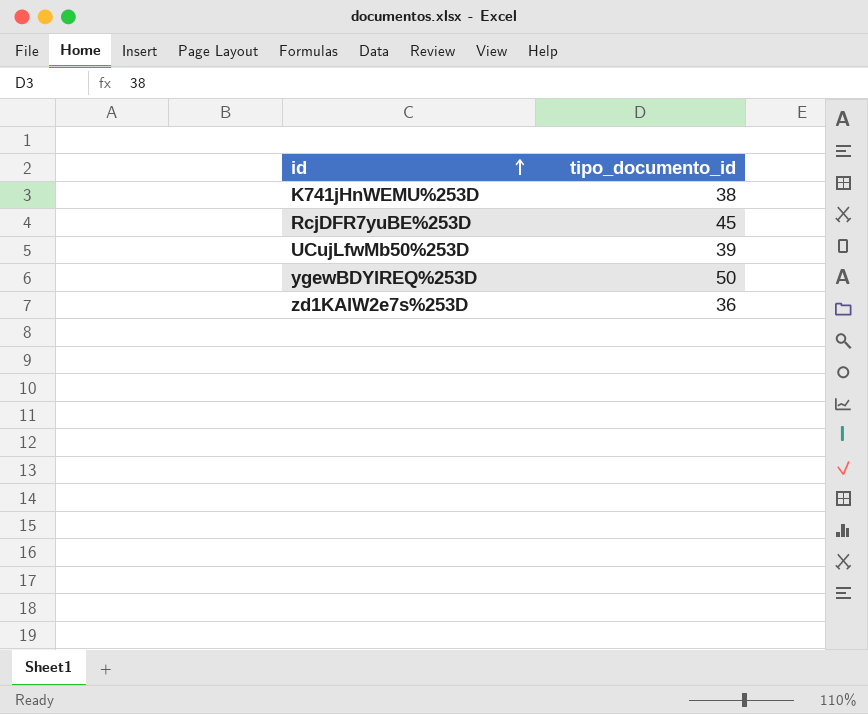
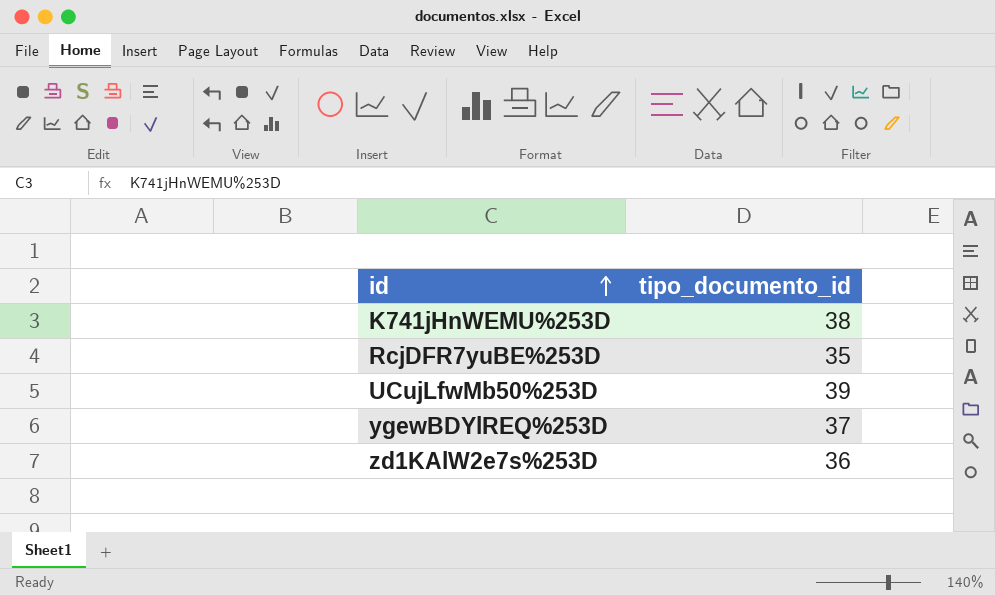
RcjDFR7yuBE%253D | tipo_documento_id: 45 -> 35
ygewBDYlREQ%253D | tipo_documento_id: 50 -> 37

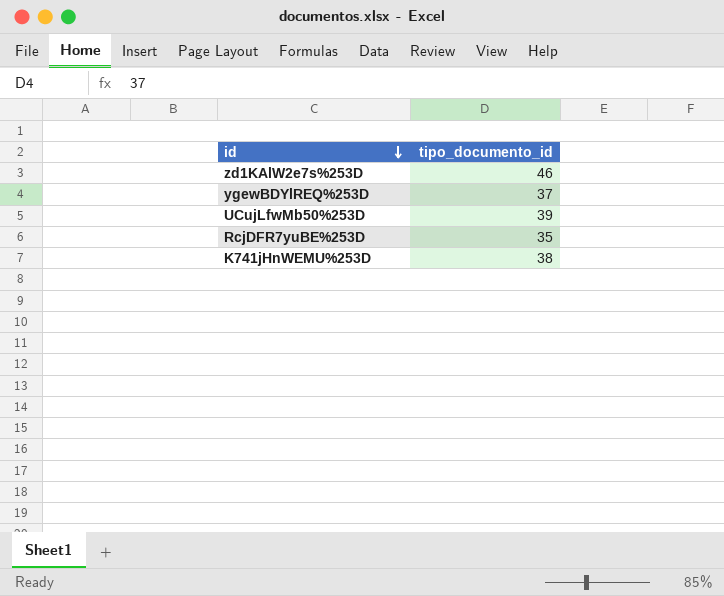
row order: id ascending -> id descending
zd1KAlW2e7s%253D | tipo_documento_id: 36 -> 46

